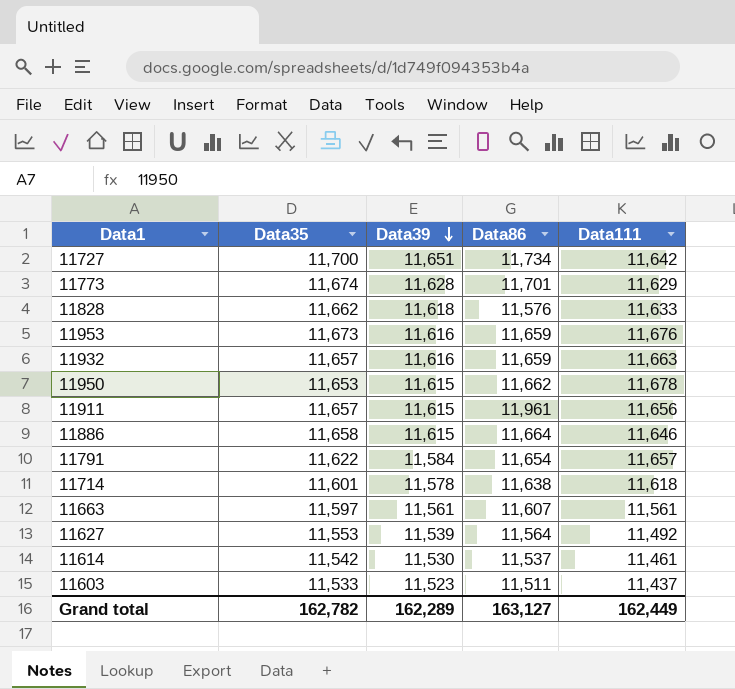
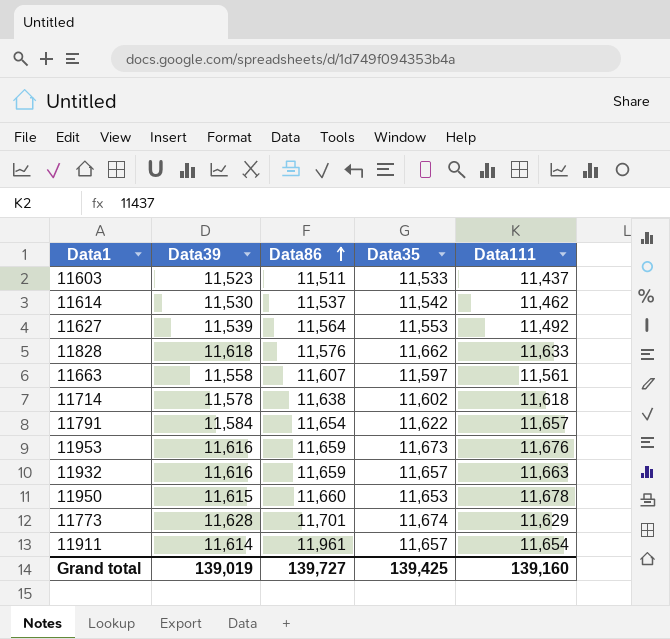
row order: Data39 descending -> Data86 ascending
column Data35 | position: 2 -> 4
row 11727: 11,700 | 11,651 | 11,734 | 11,642 -> none
row 11886: 11,658 | 11,615 | 11,664 | 11,646 -> none
11614 | Data111: 11,461 -> 11,462
11663 | Data39: 11,561 -> 11,558
11714 | Data35: 11,601 -> 11,602
11950 | Data86: 11,662 -> 11,660
11911 | Data39: 11,615 -> 11,614
11911 | Data111: 11,656 -> 11,654
Grand total | Data39: 162,289 -> 139,019
Grand total | Data86: 163,127 -> 139,727
Grand total | Data35: 162,782 -> 139,425
Grand total | Data111: 162,449 -> 139,160

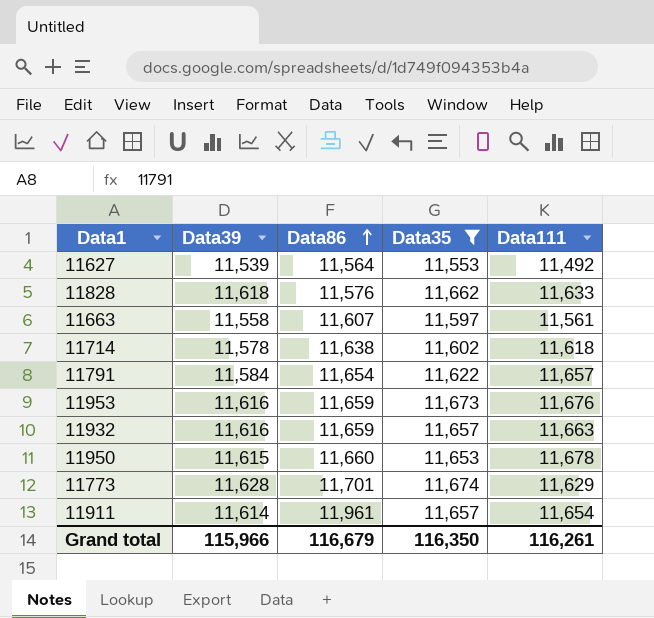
filter: none -> Data35 >= 11,553
Grand total | Data39: 139,019 -> 115,966
Grand total | Data86: 139,727 -> 116,679
Grand total | Data35: 139,425 -> 116,350
Grand total | Data111: 139,160 -> 116,261

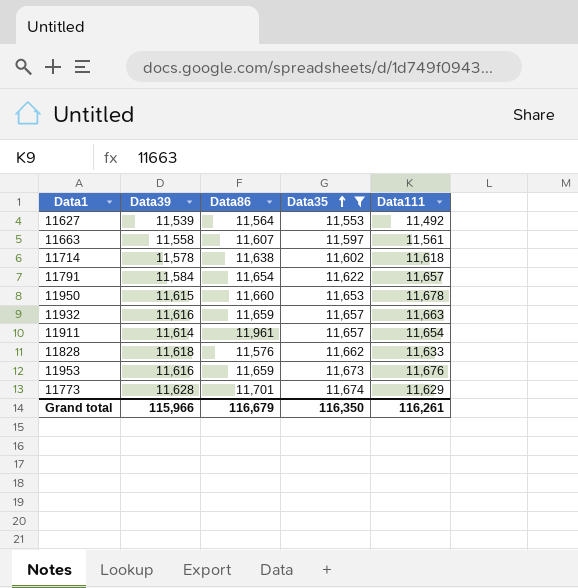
row order: Data86 ascending -> Data35 ascending

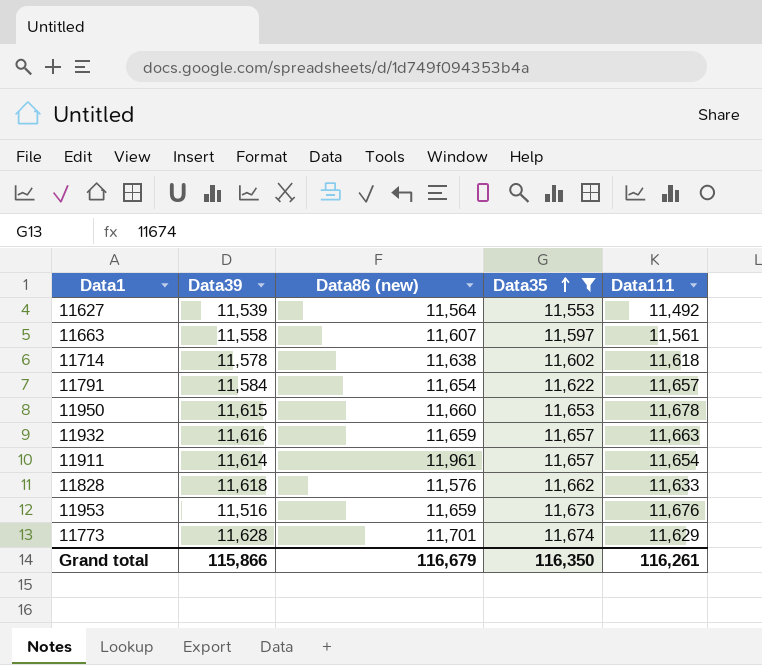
column name: Data86 -> Data86 (new)
11953 | Data39: 11,616 -> 11,516
Grand total | Data39: 115,966 -> 115,866

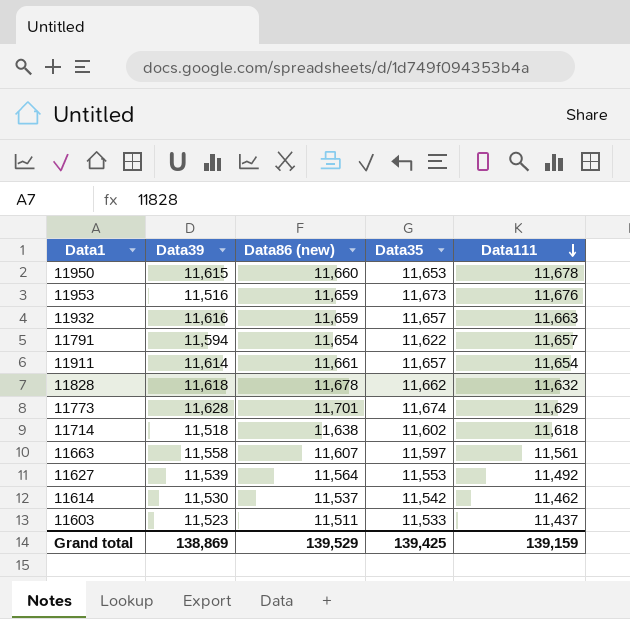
filter: Data35 >= 11,553 -> none
row order: Data35 ascending -> Data111 descending
11791 | Data39: 11,584 -> 11,594
11911 | Data86 (new): 11,961 -> 11,661
11828 | Data86 (new): 11,576 -> 11,678
11828 | Data111: 11,633 -> 11,632
11714 | Data39: 11,578 -> 11,518
Grand total | Data39: 115,866 -> 138,869
Grand total | Data86 (new): 116,679 -> 139,529
Grand total | Data35: 116,350 -> 139,425
Grand total | Data111: 116,261 -> 139,159

